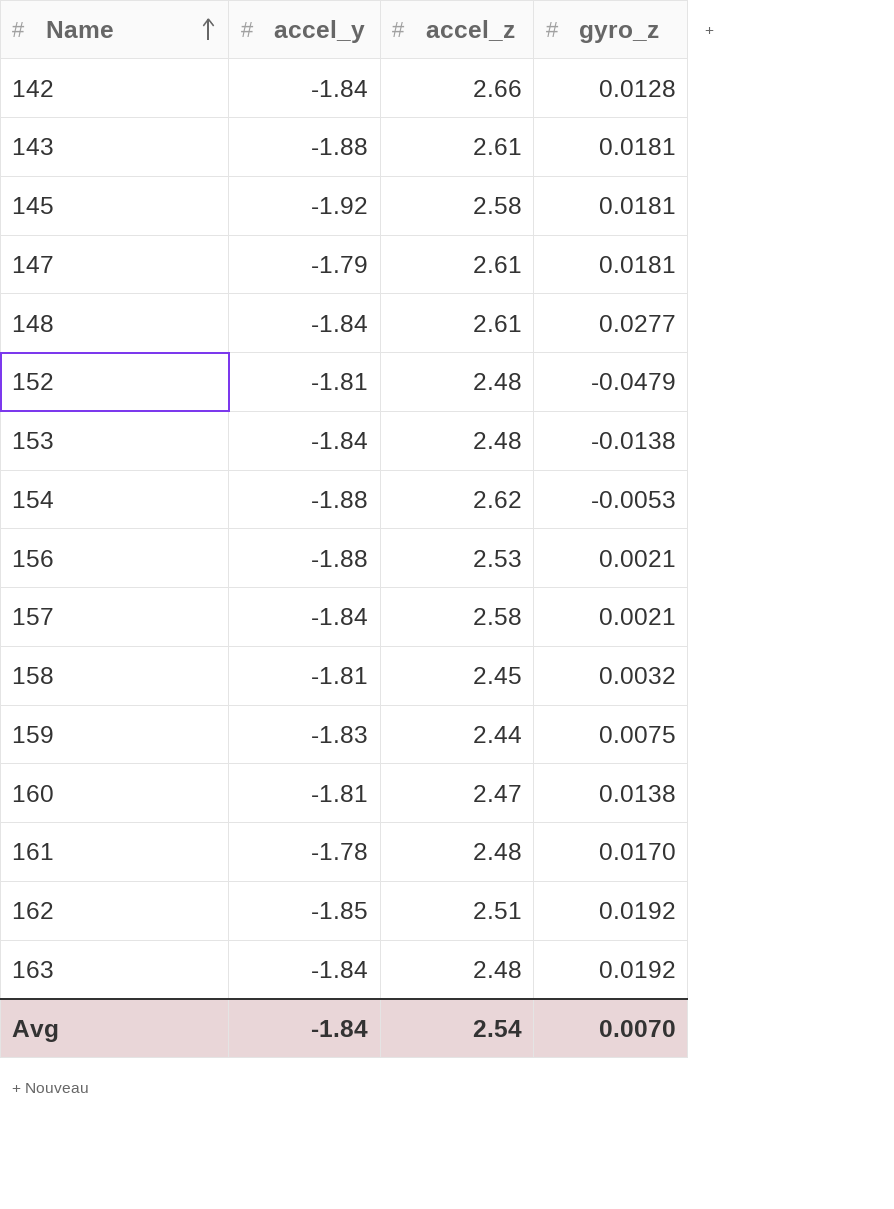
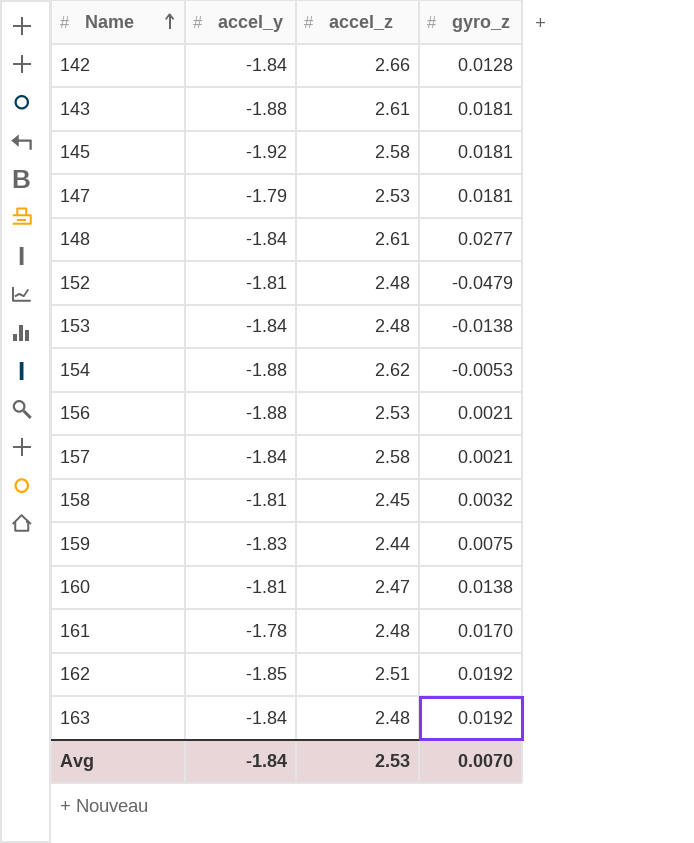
147 | accel_z: 2.61 -> 2.53
Avg | accel_z: 2.54 -> 2.53

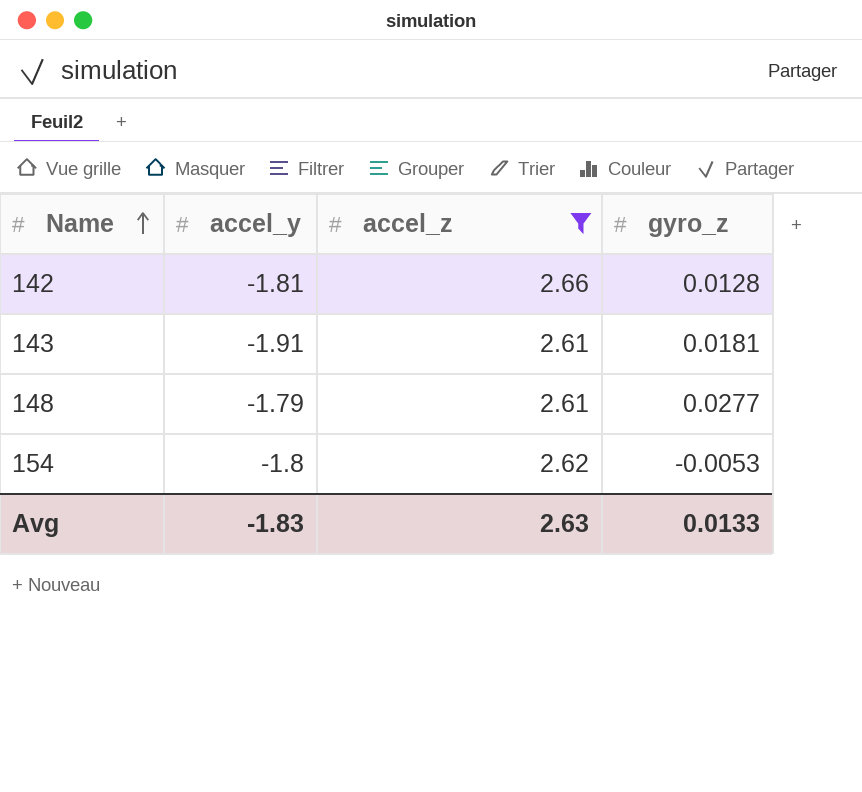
filter: none -> accel_z >= 2.61
142 | accel_y: -1.84 -> -1.81
143 | accel_y: -1.88 -> -1.91
148 | accel_y: -1.84 -> -1.79
154 | accel_y: -1.88 -> -1.8
Avg | accel_y: -1.84 -> -1.83
Avg | accel_z: 2.53 -> 2.63
Avg | gyro_z: 0.0070 -> 0.0133

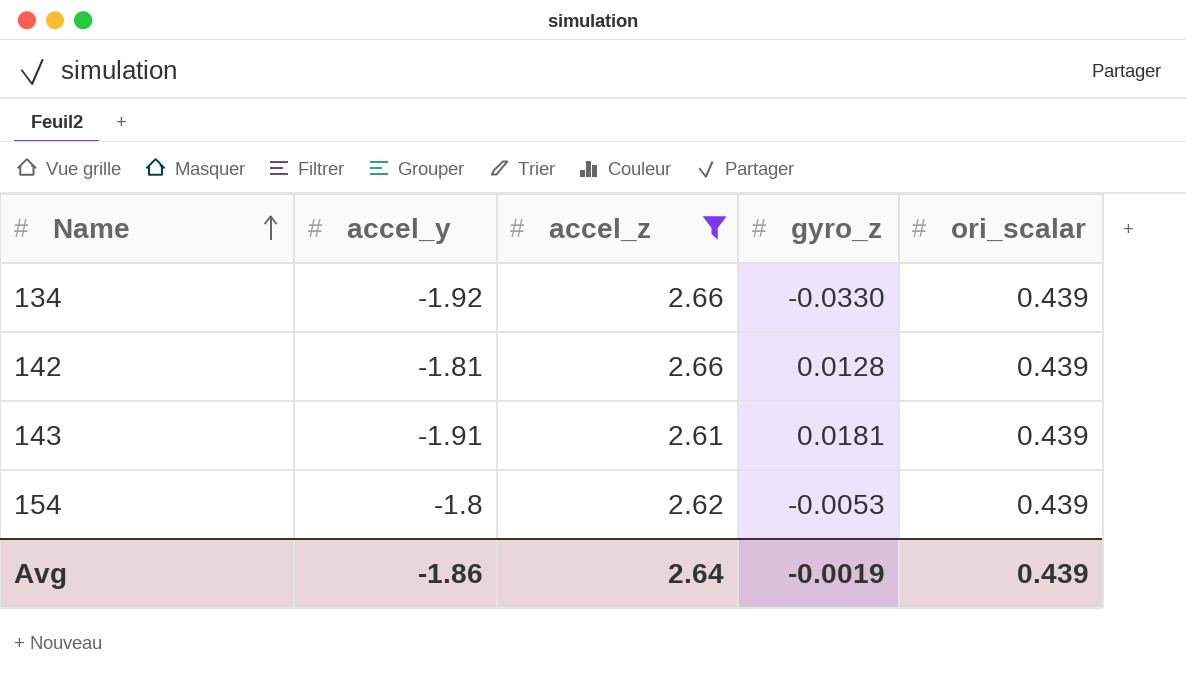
column ori_scalar | position: none -> 5
row 148: -1.79 | 2.61 | 0.0277 -> none
row 134: none -> -1.92 | 2.66 | -0.0330 | 0.439
Avg | accel_y: -1.83 -> -1.86
Avg | accel_z: 2.63 -> 2.64
Avg | gyro_z: 0.0133 -> -0.0019

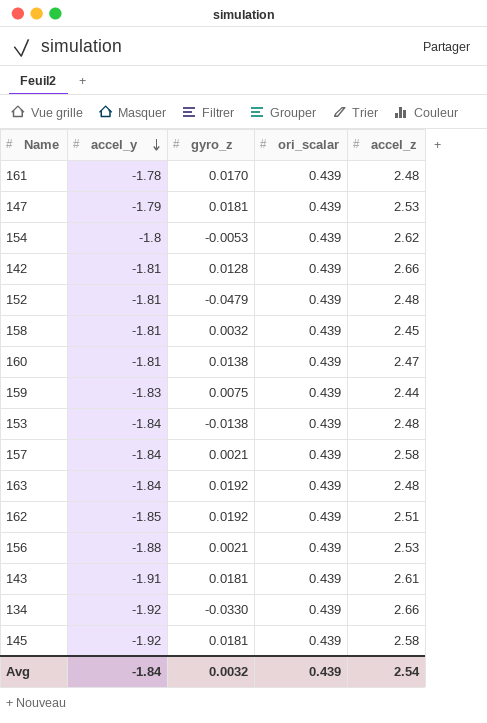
filter: accel_z >= 2.61 -> none
row order: Name ascending -> accel_y descending
column accel_z | position: 3 -> 5
Avg | accel_y: -1.86 -> -1.84
Avg | gyro_z: -0.0019 -> 0.0032
Avg | accel_z: 2.64 -> 2.54

